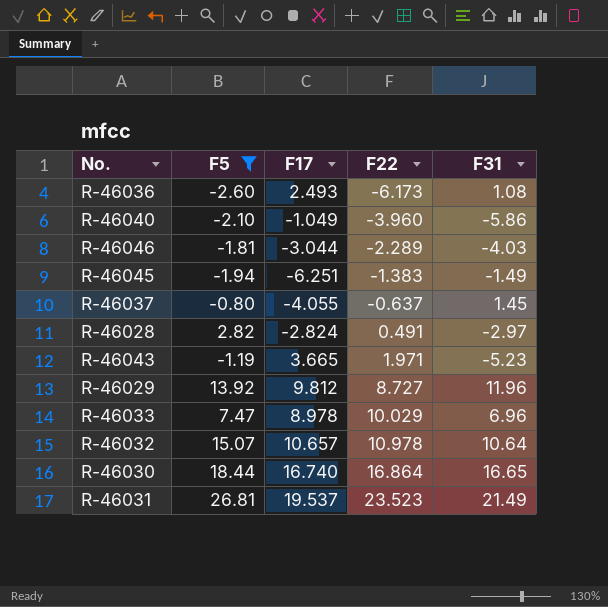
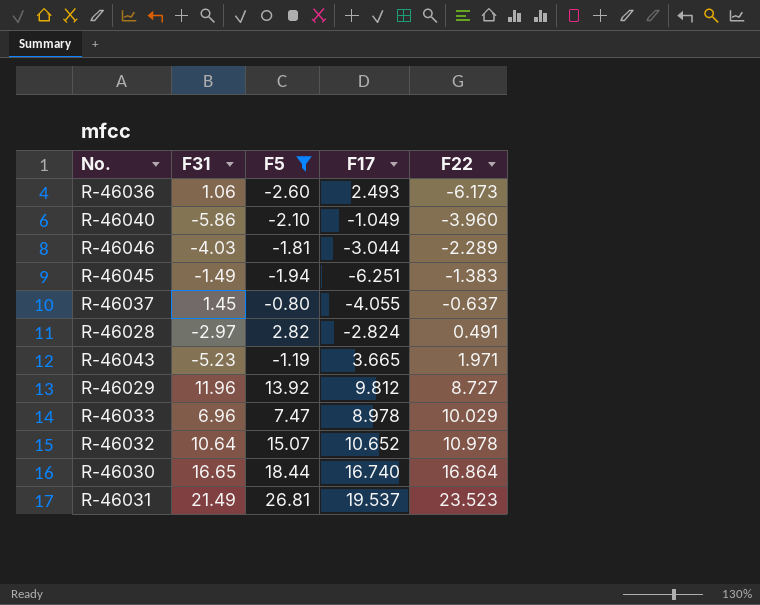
column F31 | position: 5 -> 2
R-46036 | F31: 1.08 -> 1.06
R-46032 | F17: 10.657 -> 10.652

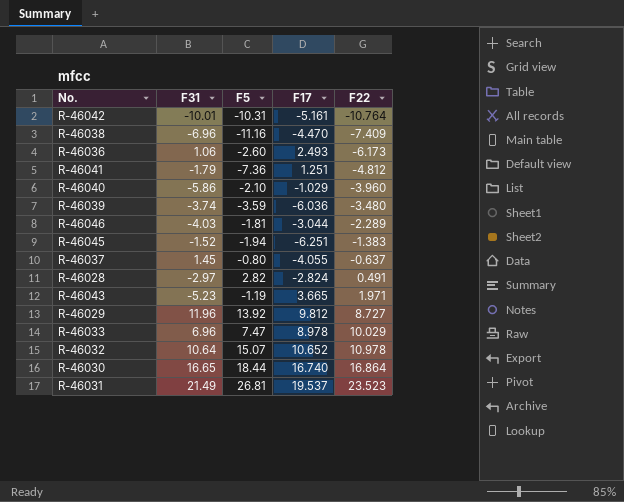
filter: F5 >= -2.60 -> none
R-46040 | F17: -1.049 -> -1.029
R-46045 | F31: -1.49 -> -1.52

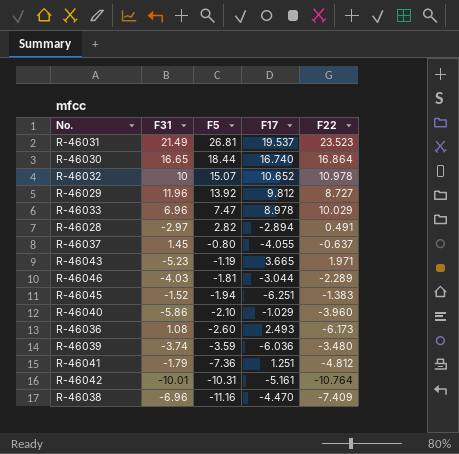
row order: F22 ascending -> F5 descending
R-46032 | F31: 10.64 -> 10
R-46028 | F17: -2.824 -> -2.894
R-46036 | F31: 1.06 -> 1.08

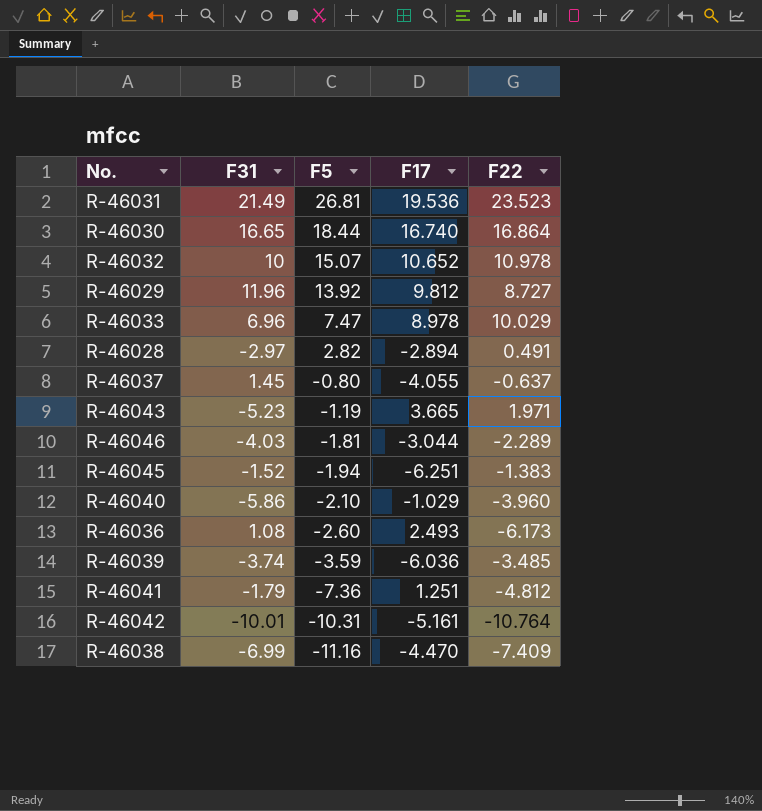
R-46031 | F17: 19.537 -> 19.536
R-46039 | F22: -3.480 -> -3.485
R-46038 | F31: -6.96 -> -6.99

